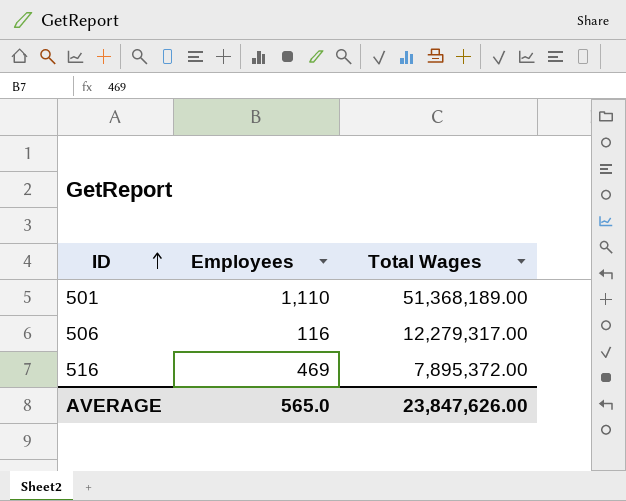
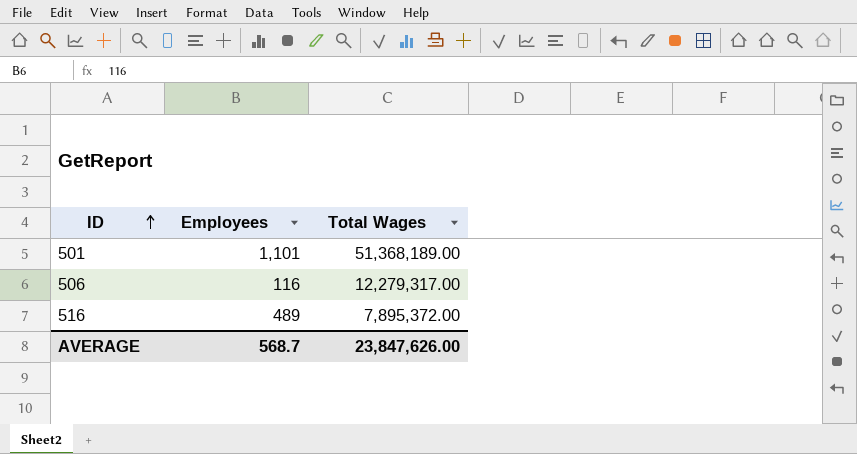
501 | Employees: 1,110 -> 1,101
516 | Employees: 469 -> 489
AVERAGE | Employees: 565.0 -> 568.7

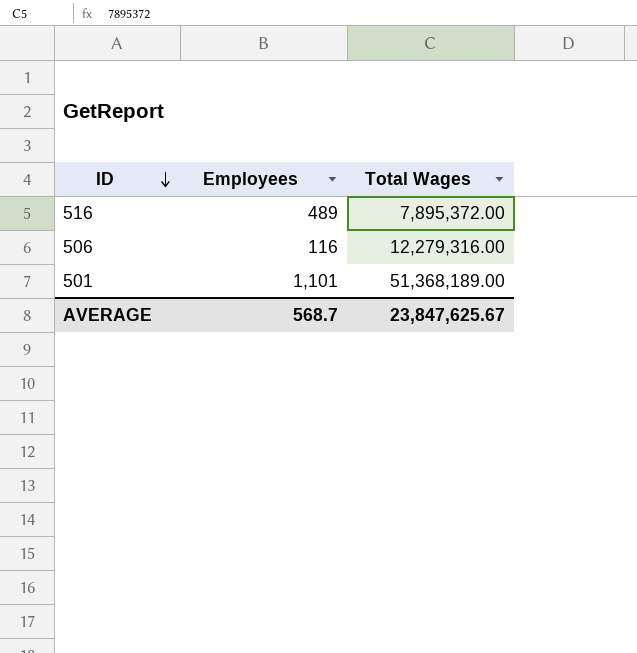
row order: ID ascending -> ID descending
506 | Total Wages: 12,279,317.00 -> 12,279,316.00
AVERAGE | Total Wages: 23,847,626.00 -> 23,847,625.67

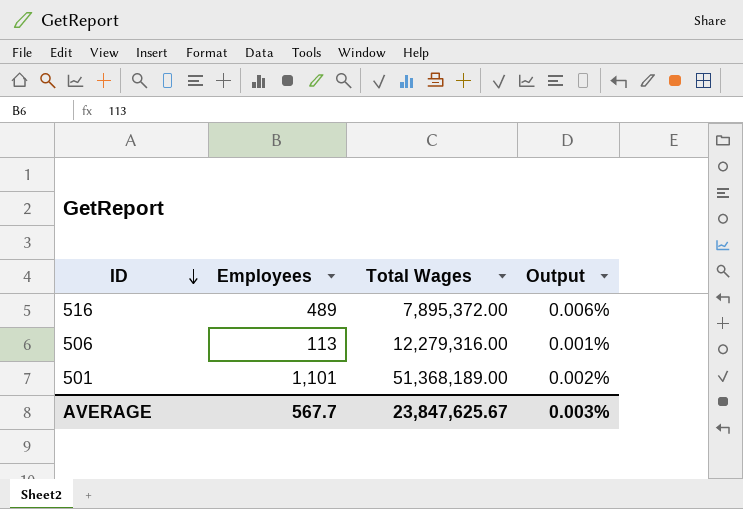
column Output | formula: none -> [Employees] / [Total Wages]
506 | Employees: 116 -> 113
AVERAGE | Employees: 568.7 -> 567.7

